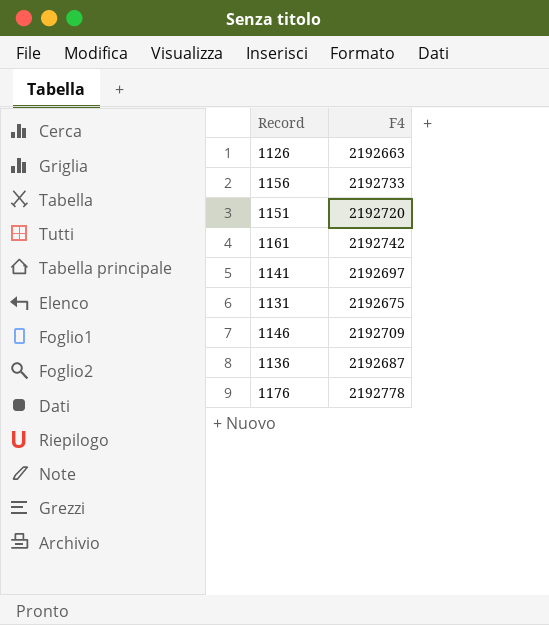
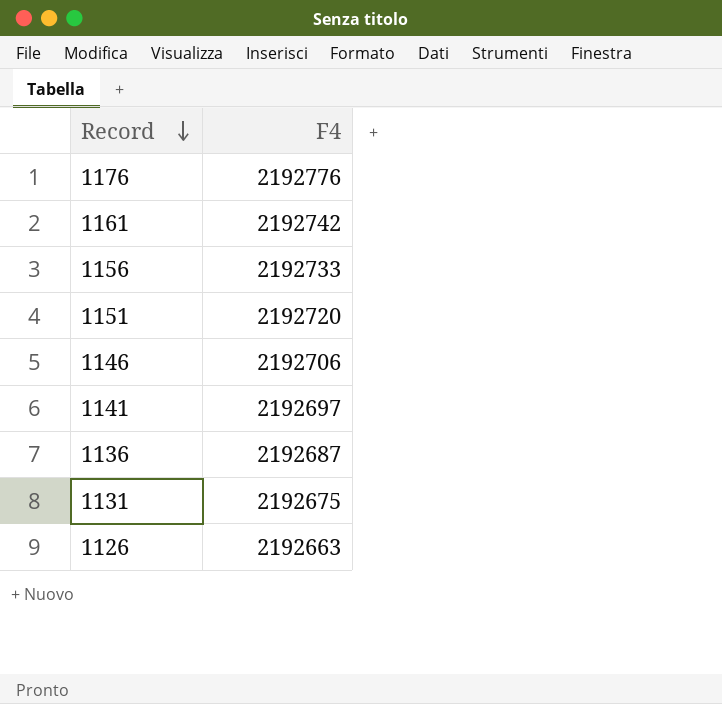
row order: none -> Record descending
1176 | F4: 2192778 -> 2192776
1146 | F4: 2192709 -> 2192706

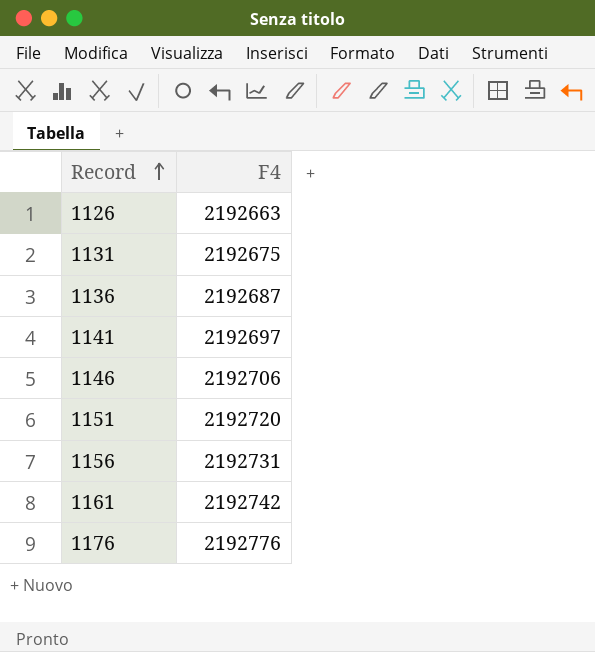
row order: Record descending -> Record ascending
1156 | F4: 2192733 -> 2192731

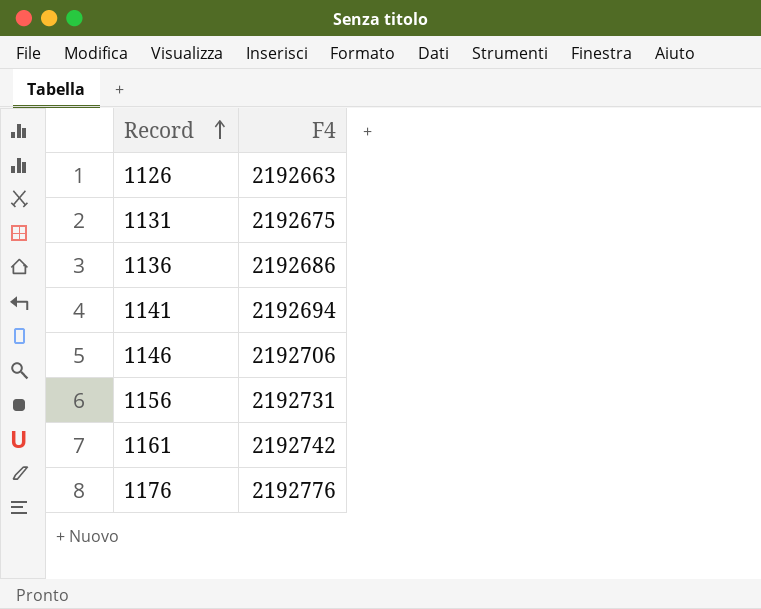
row 1151: 2192720 -> none
1136 | F4: 2192687 -> 2192686
1141 | F4: 2192697 -> 2192694

